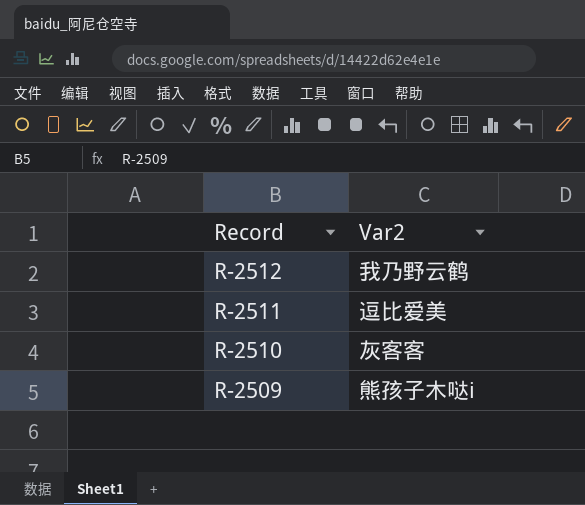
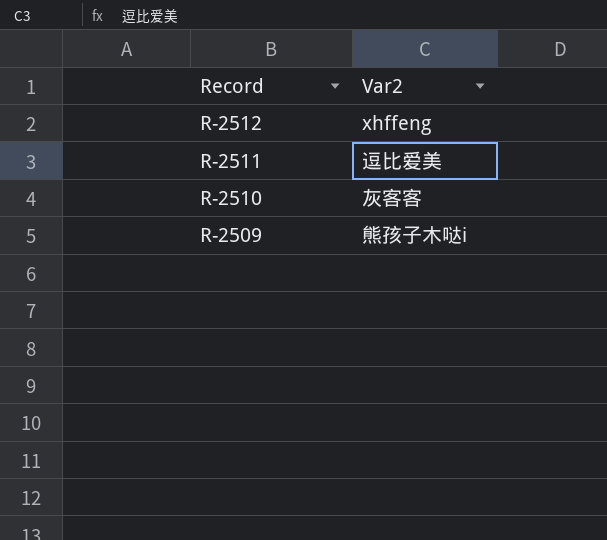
R-2512 | Var2: 我乃野云鹤 -> xhffeng

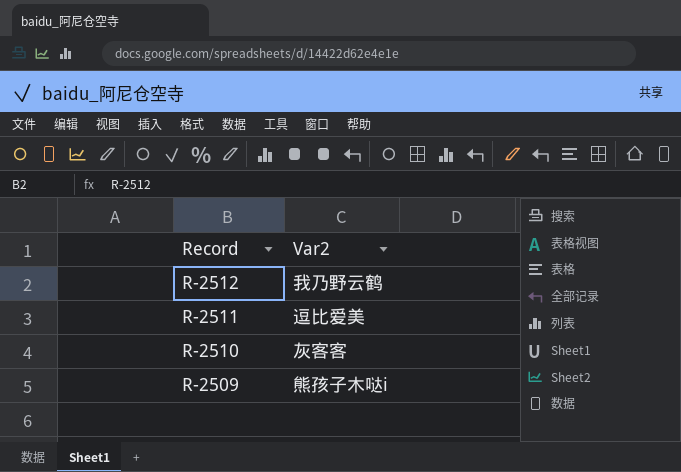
R-2512 | Var2: xhffeng -> 我乃野云鹤

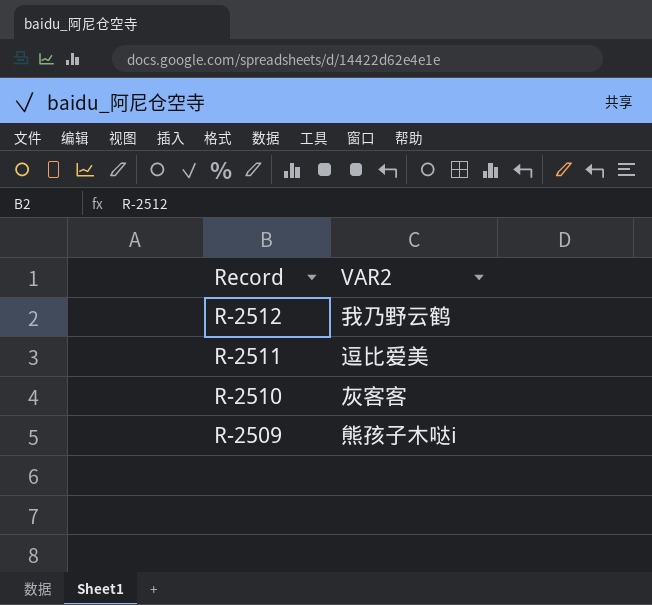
column name: Var2 -> VAR2

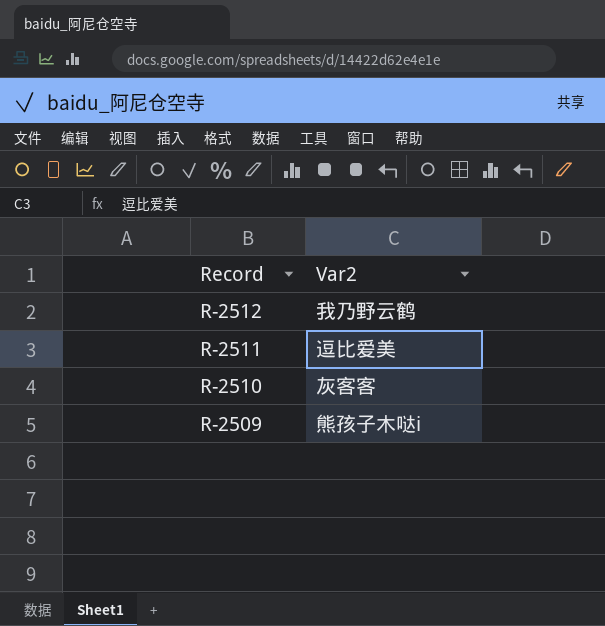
column name: VAR2 -> Var2

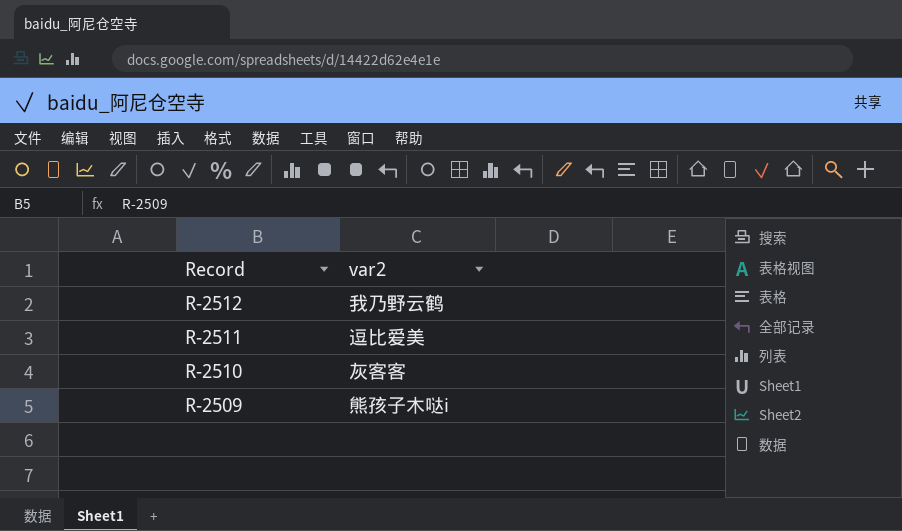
column name: Var2 -> var2

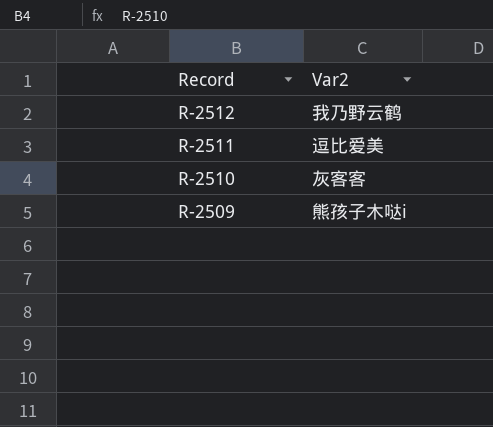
column name: var2 -> Var2

